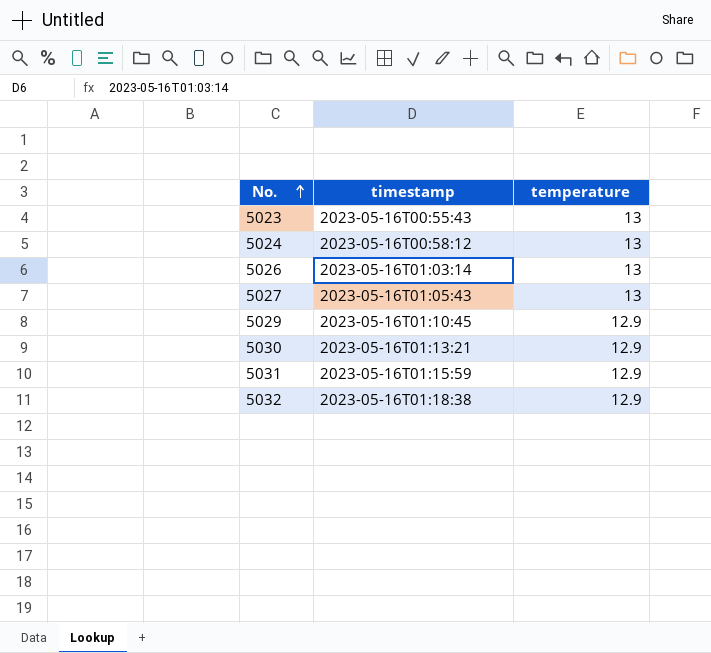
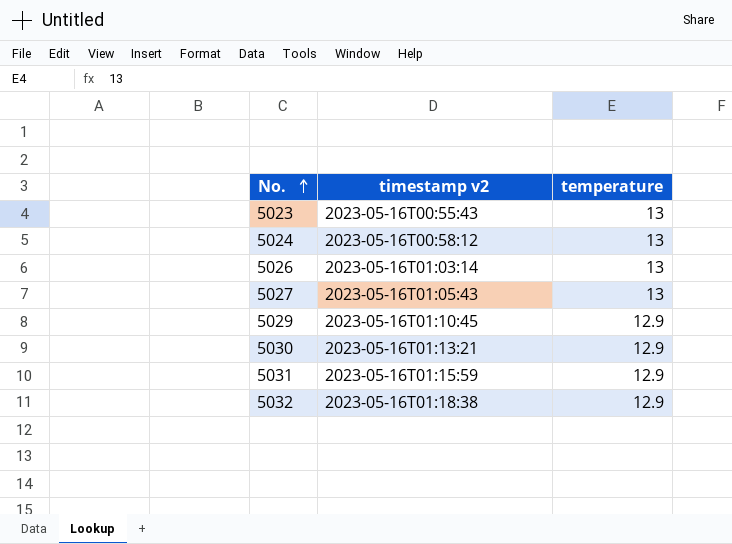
column name: timestamp -> timestamp v2

